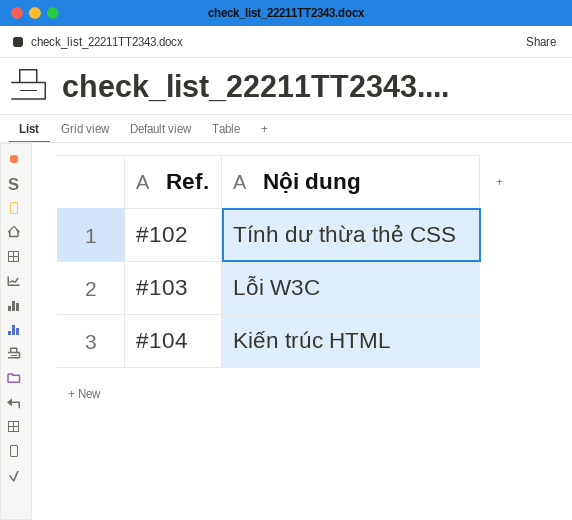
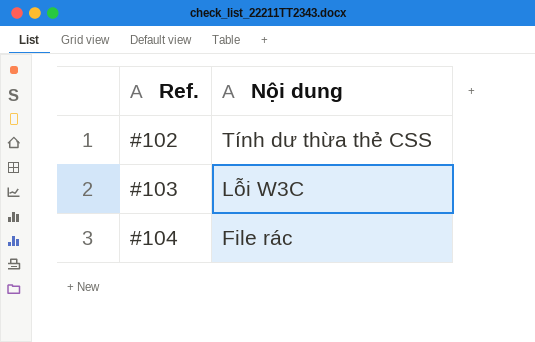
#104 | Nội dung: Kiến trúc HTML -> File rác

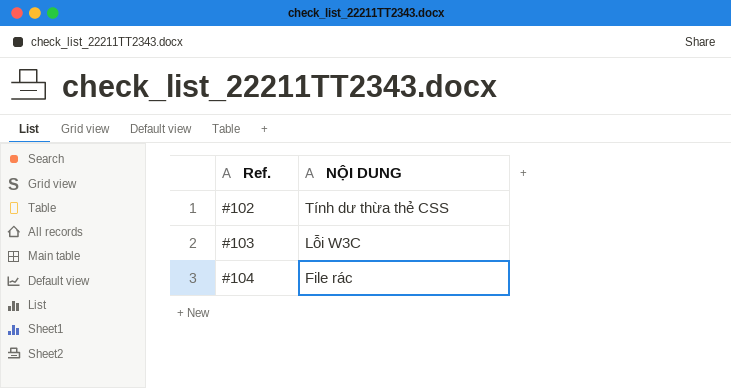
column name: Nội dung -> NỘI DUNG

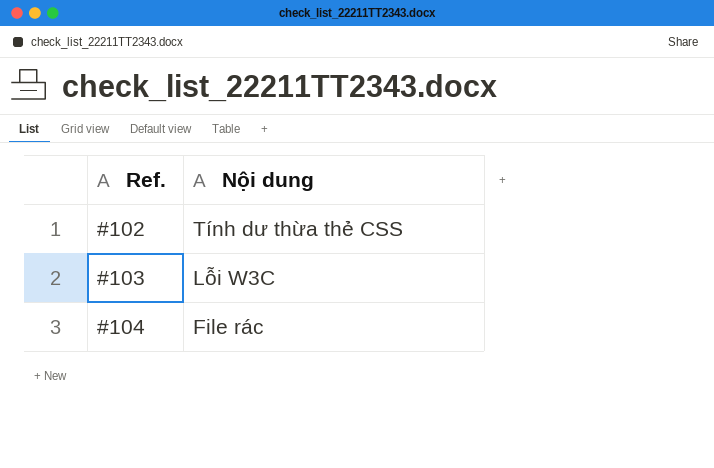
column name: NỘI DUNG -> Nội dung

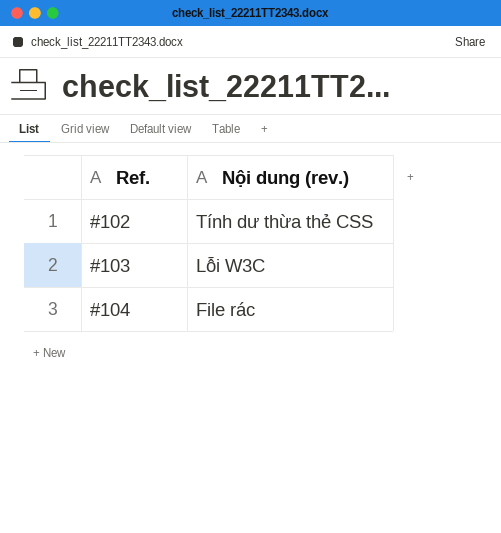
column name: Nội dung -> Nội dung (rev.)

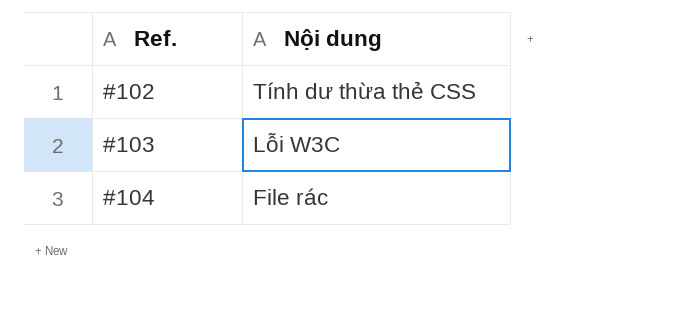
column name: Nội dung (rev.) -> Nội dung

